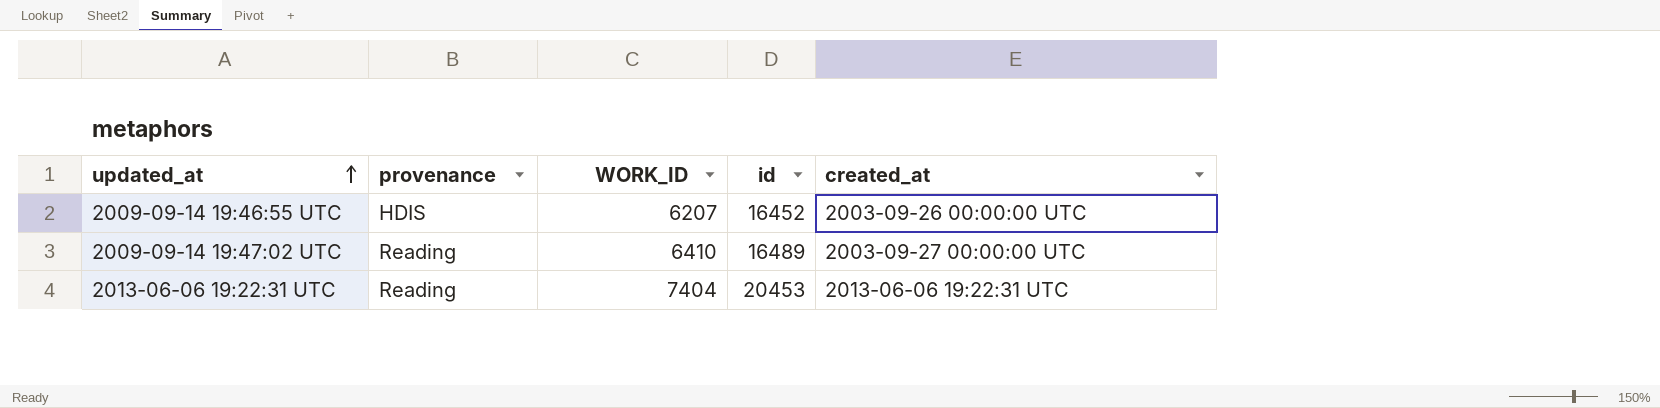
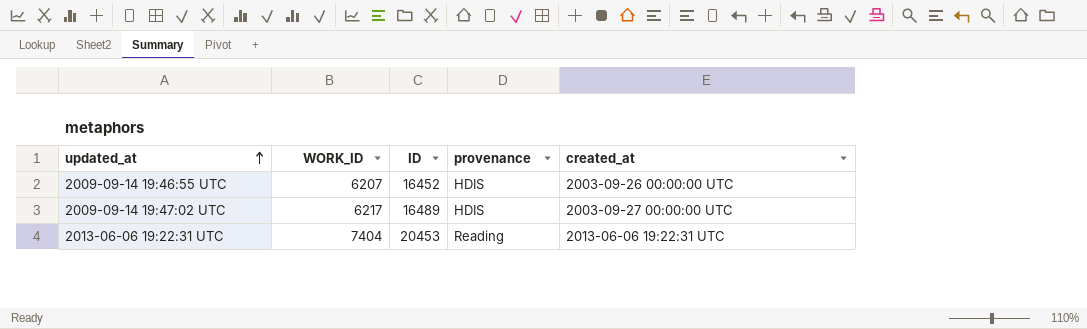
column name: id -> ID
column provenance | position: 2 -> 4
2009-09-14 19:47:02 UTC | WORK_ID: 6410 -> 6217
2009-09-14 19:47:02 UTC | provenance: Reading -> HDIS

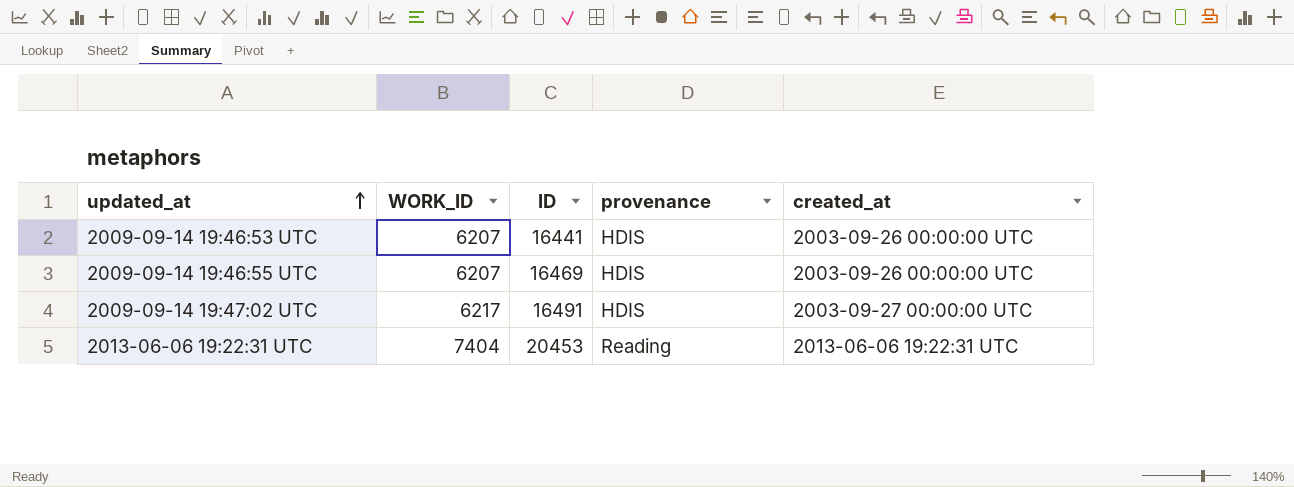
row 2009-09-14 19:46:53 UTC: none -> 6207 | 16441 | HDIS | 2003-09-26 00:00:00 UTC
2009-09-14 19:46:55 UTC | ID: 16452 -> 16469
2009-09-14 19:47:02 UTC | ID: 16489 -> 16491

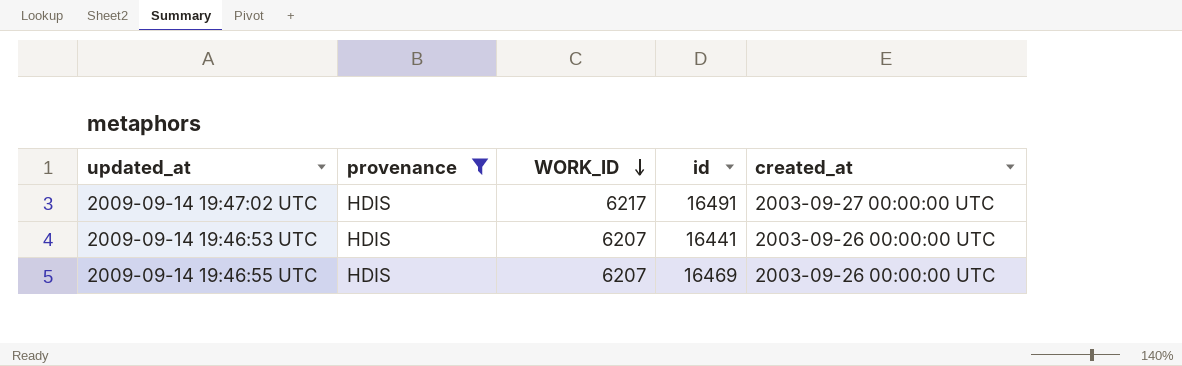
filter: none -> provenance = HDIS
row order: updated_at ascending -> WORK_ID descending
column provenance | position: 4 -> 2
column name: ID -> id

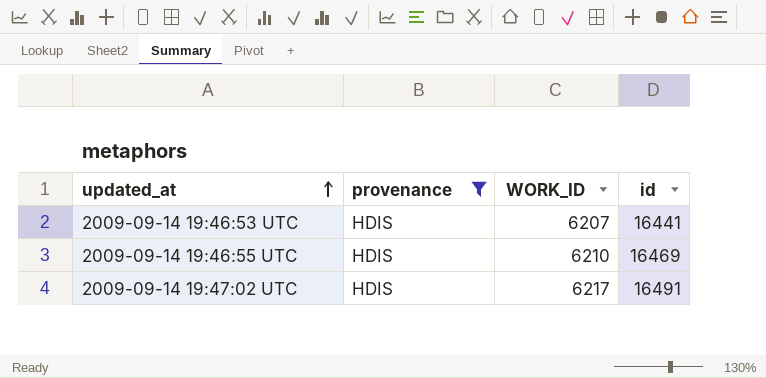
row order: WORK_ID descending -> updated_at ascending
column created_at | position: 5 -> none
2009-09-14 19:46:55 UTC | WORK_ID: 6207 -> 6210

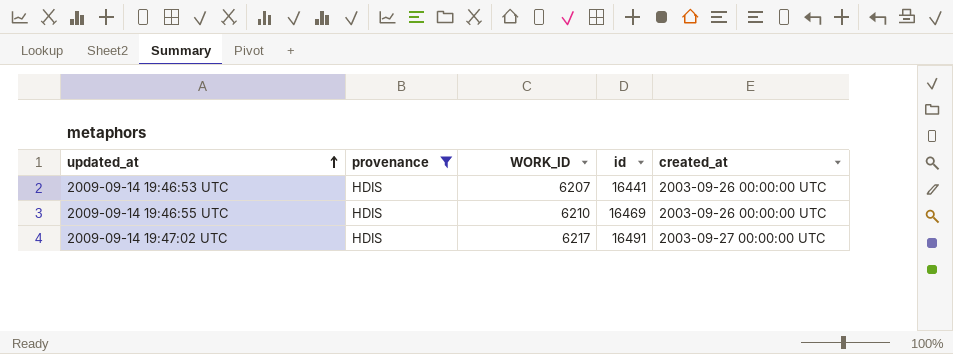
column created_at | position: none -> 5

